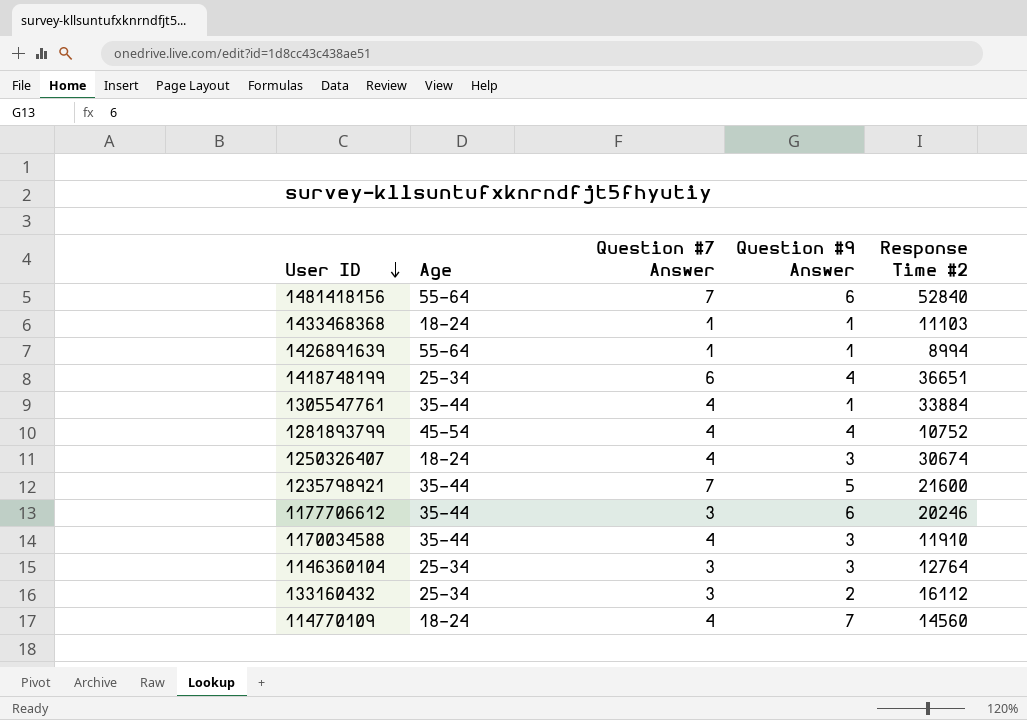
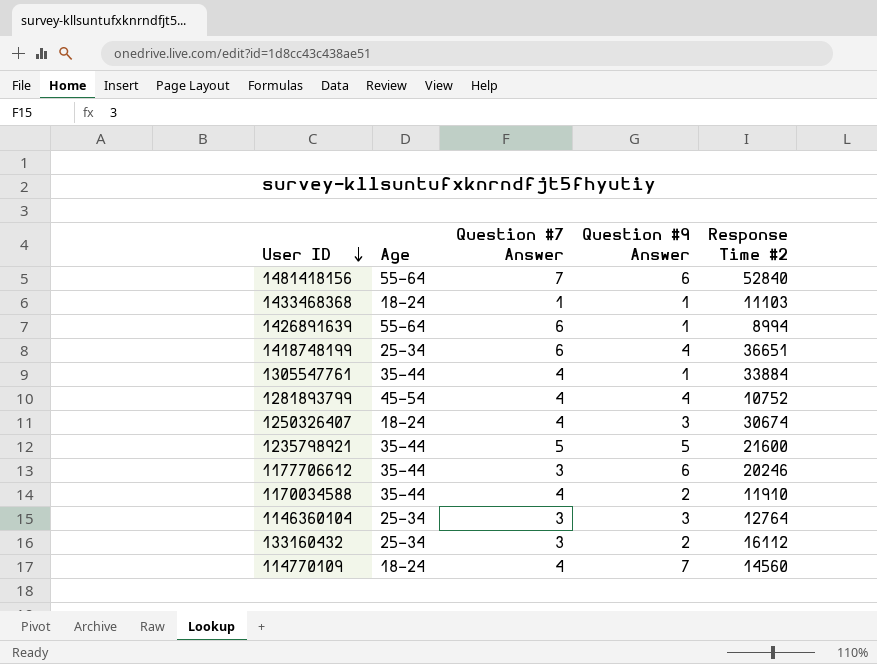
1426891639 | Question #7 Answer: 1 -> 6
1235798921 | Question #7 Answer: 7 -> 5
1170034588 | Question #9 Answer: 3 -> 2

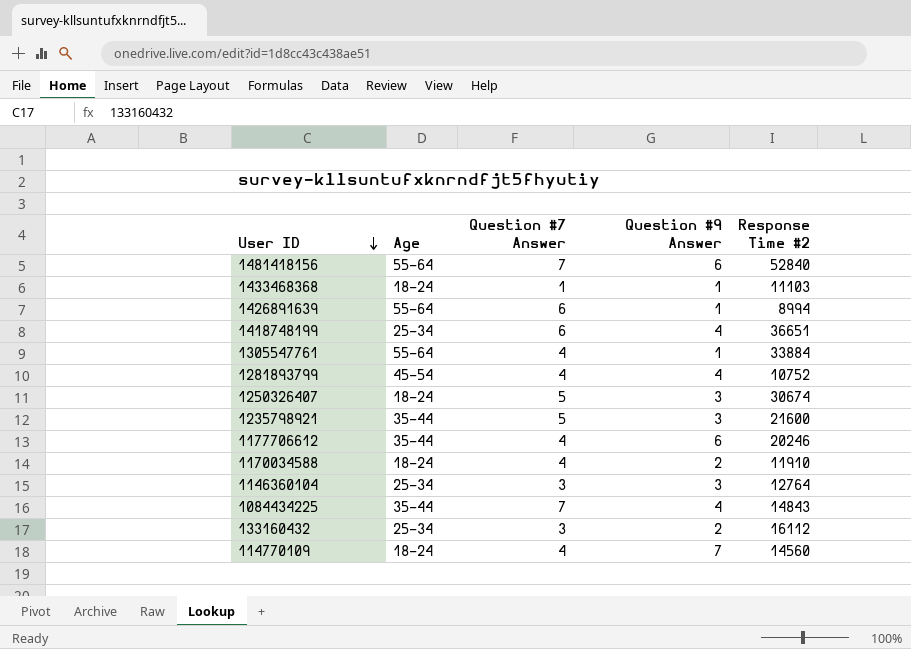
1305547761 | Age: 35-44 -> 55-64
1250326407 | Question #7 Answer: 4 -> 5
1235798921 | Question #9 Answer: 5 -> 3
1177706612 | Question #7 Answer: 3 -> 4
1170034588 | Age: 35-44 -> 18-24
row 1084434225: none -> 35-44 | 7 | 4 | 14843

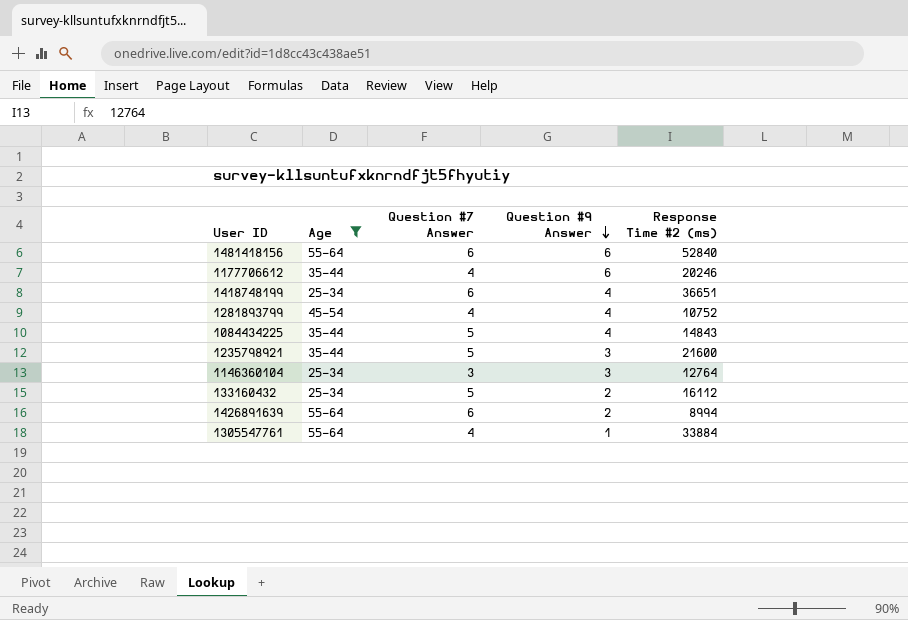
filter: none -> Age != 18-24
row order: User ID descending -> Question #9 Answer descending
column name: Response Time #2 -> Response Time #2 (ms)
1481418156 | Question #7 Answer: 7 -> 6
1084434225 | Question #7 Answer: 7 -> 5
133160432 | Question #7 Answer: 3 -> 5
1426891639 | Question #9 Answer: 1 -> 2

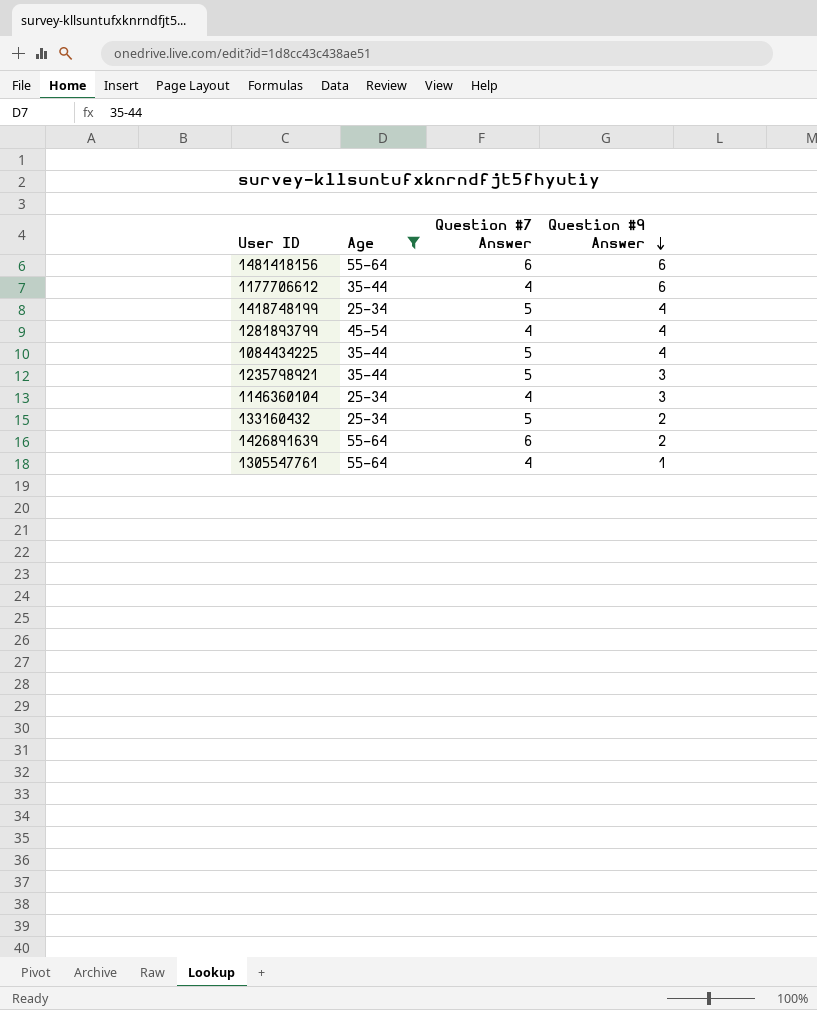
column Response Time #2 (ms) | position: 5 -> none
1418748199 | Question #7 Answer: 6 -> 5
1146360104 | Question #7 Answer: 3 -> 4

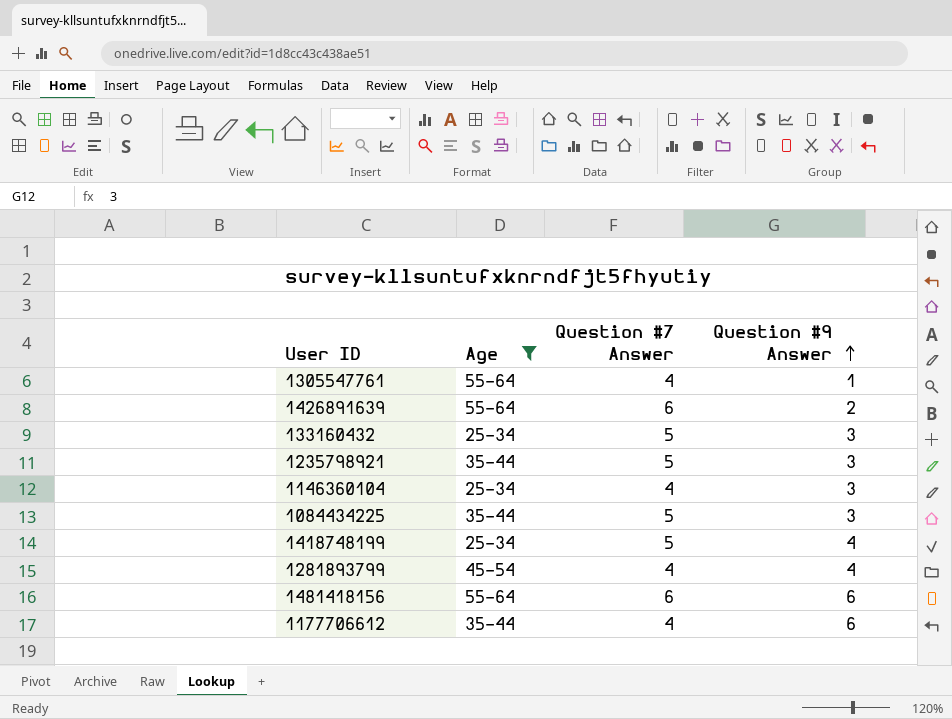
row order: Question #9 Answer descending -> Question #9 Answer ascending
133160432 | Question #9 Answer: 2 -> 3
1084434225 | Question #9 Answer: 4 -> 3

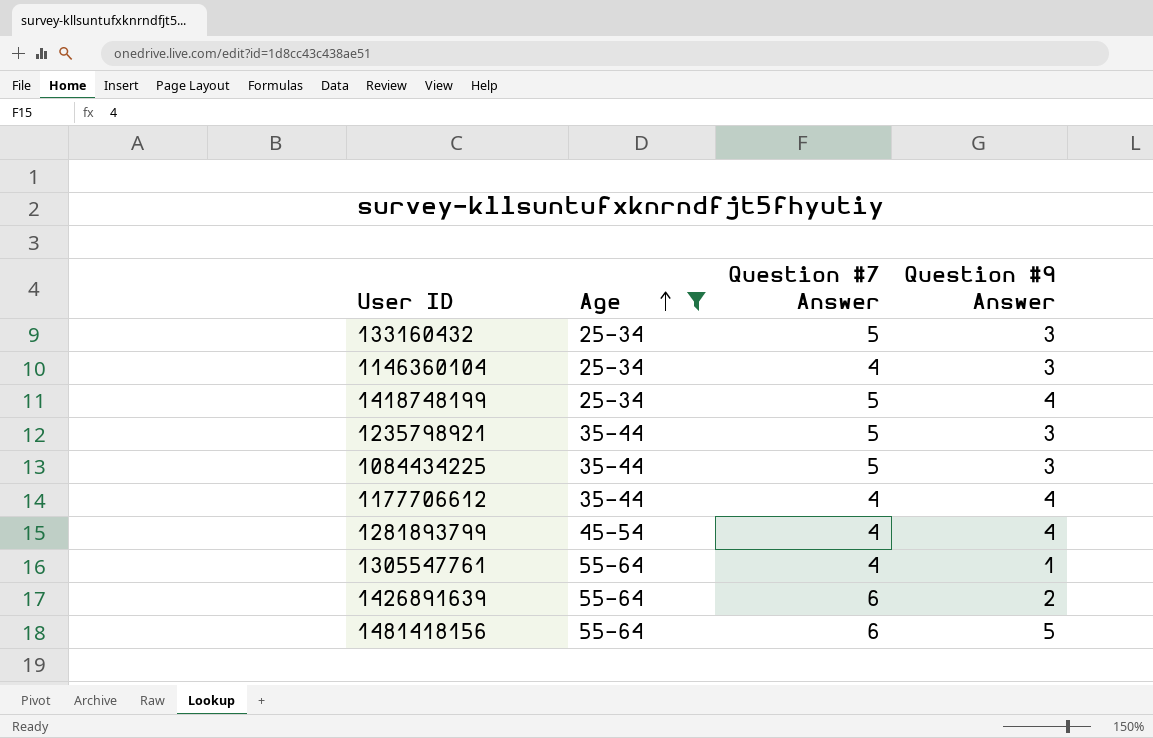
row order: Question #9 Answer ascending -> Age ascending
1177706612 | Question #9 Answer: 6 -> 4
1481418156 | Question #9 Answer: 6 -> 5

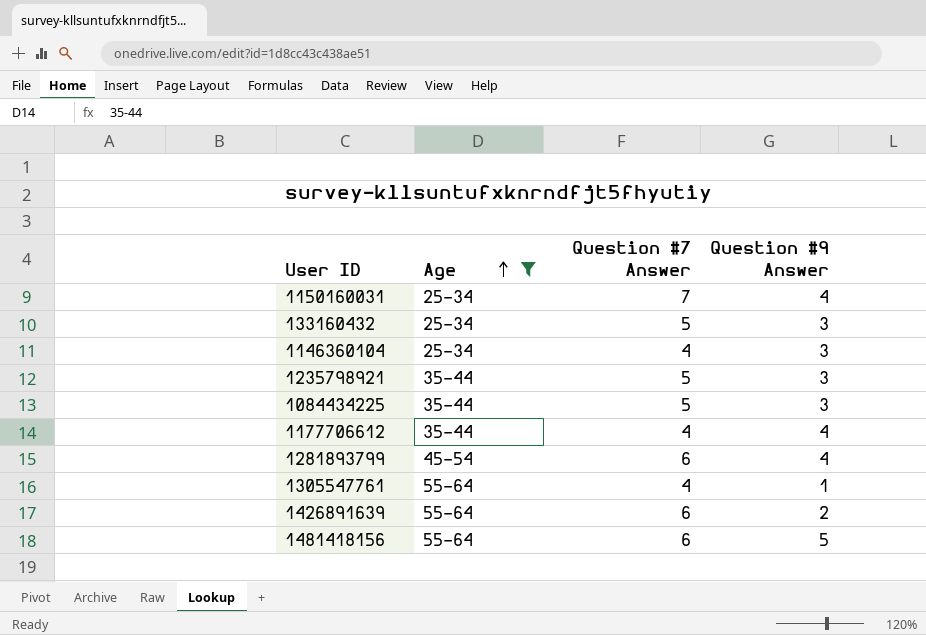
row 1418748199: 25-34 | 5 | 4 -> none
row 1150160031: none -> 25-34 | 7 | 4
1281893799 | Question #7 Answer: 4 -> 6

